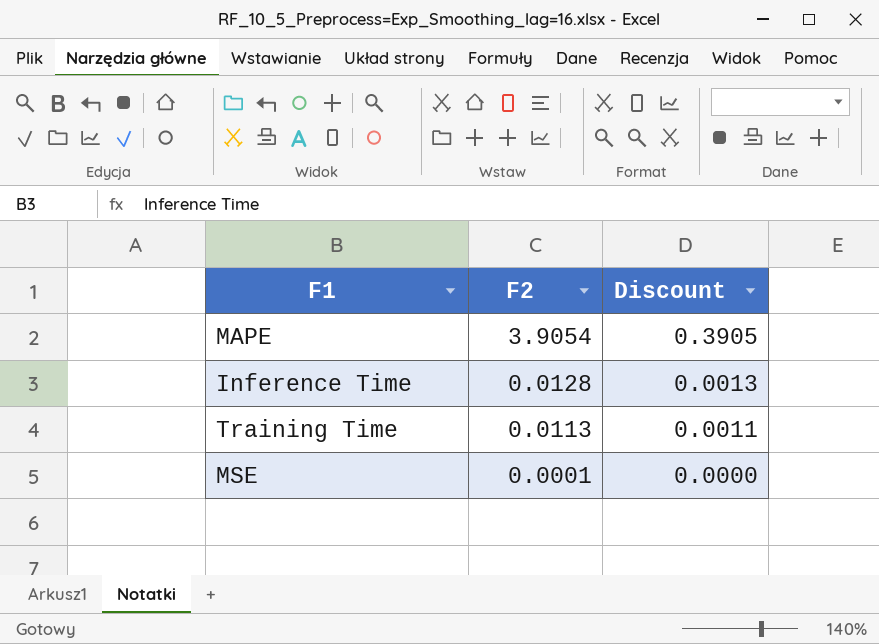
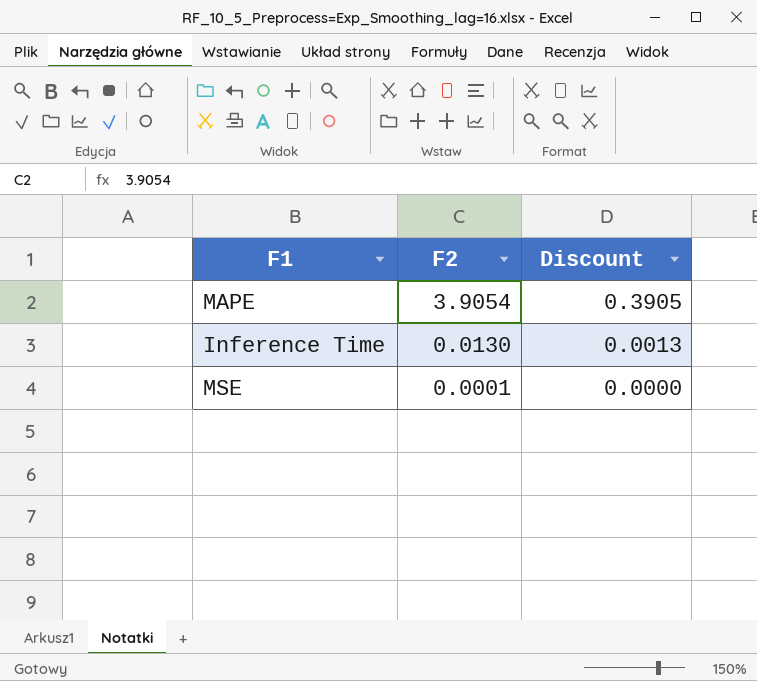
row Training Time: 0.0113 | 0.0011 -> none
Inference Time | F2: 0.0128 -> 0.0130

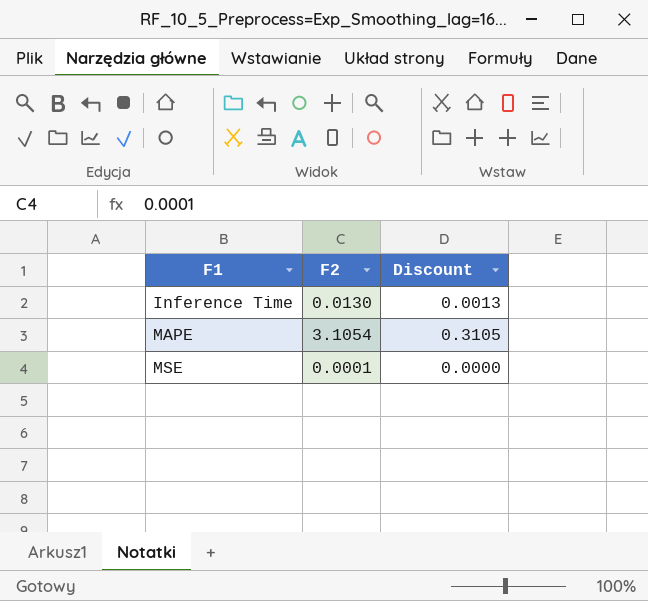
row order: F2 descending -> F1 ascending
MAPE | F2: 3.9054 -> 3.1054
MAPE | Discount: 0.3905 -> 0.3105

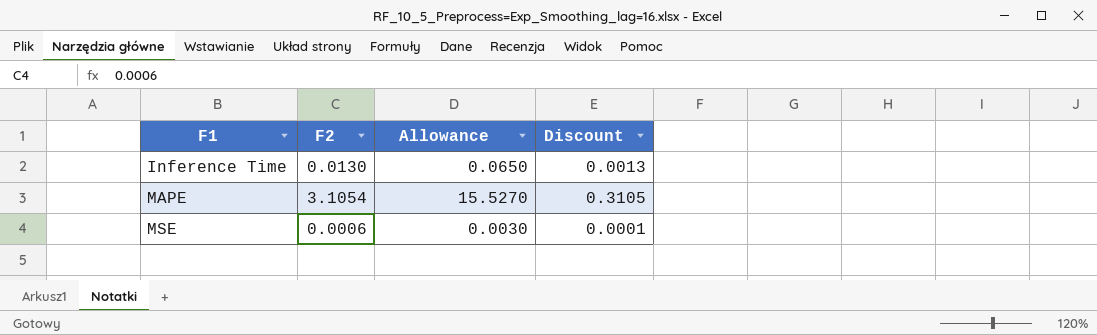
column Allowance | formula: none -> [F2] * 5
MSE | F2: 0.0001 -> 0.0006
MSE | Discount: 0.0000 -> 0.0001

